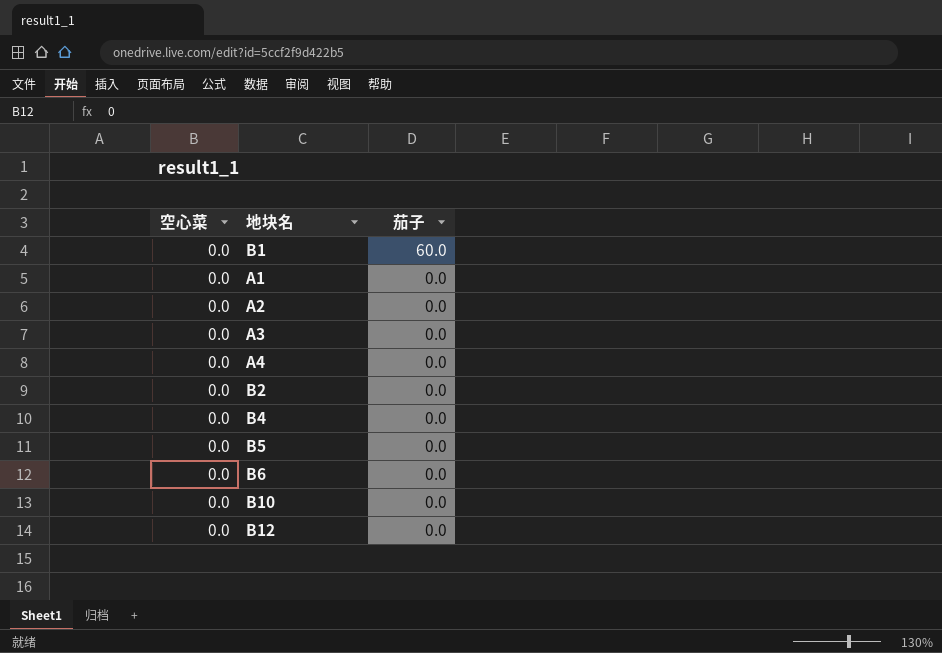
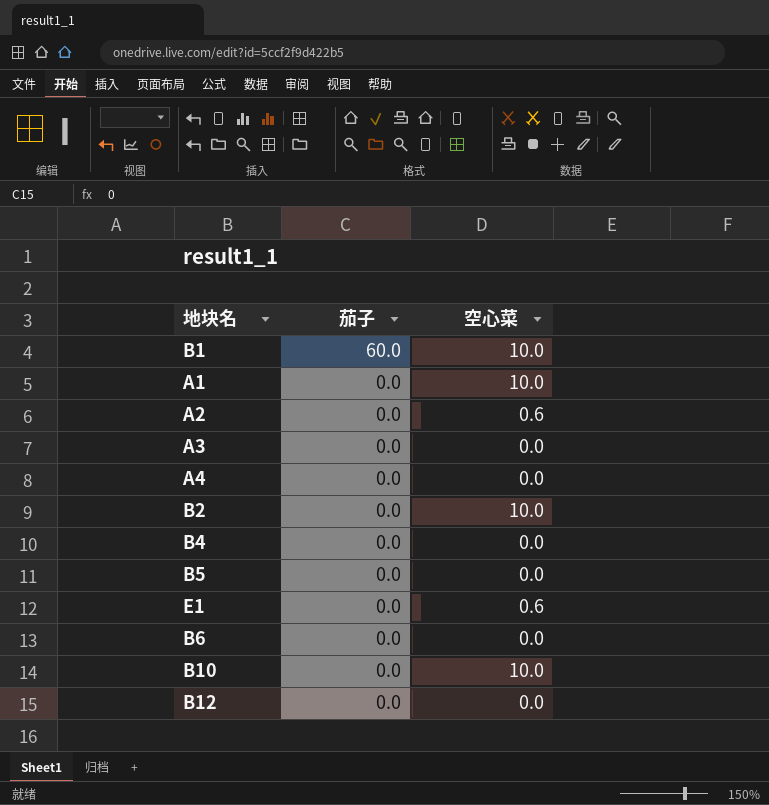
column 空心菜 | position: 1 -> 3
B1 | 空心菜: 0.0 -> 10.0
A1 | 空心菜: 0.0 -> 10.0
A2 | 空心菜: 0.0 -> 0.6
B2 | 空心菜: 0.0 -> 10.0
row E1: none -> 0.0 | 0.6
B10 | 空心菜: 0.0 -> 10.0

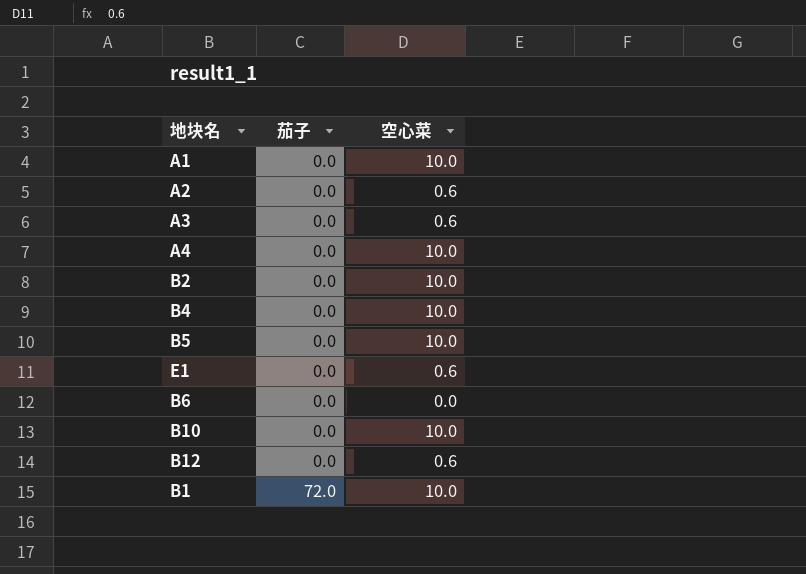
row order: 茄子 descending -> 茄子 ascending
A3 | 空心菜: 0.0 -> 0.6
A4 | 空心菜: 0.0 -> 10.0
B4 | 空心菜: 0.0 -> 10.0
B5 | 空心菜: 0.0 -> 10.0
B12 | 空心菜: 0.0 -> 0.6
B1 | 茄子: 60.0 -> 72.0

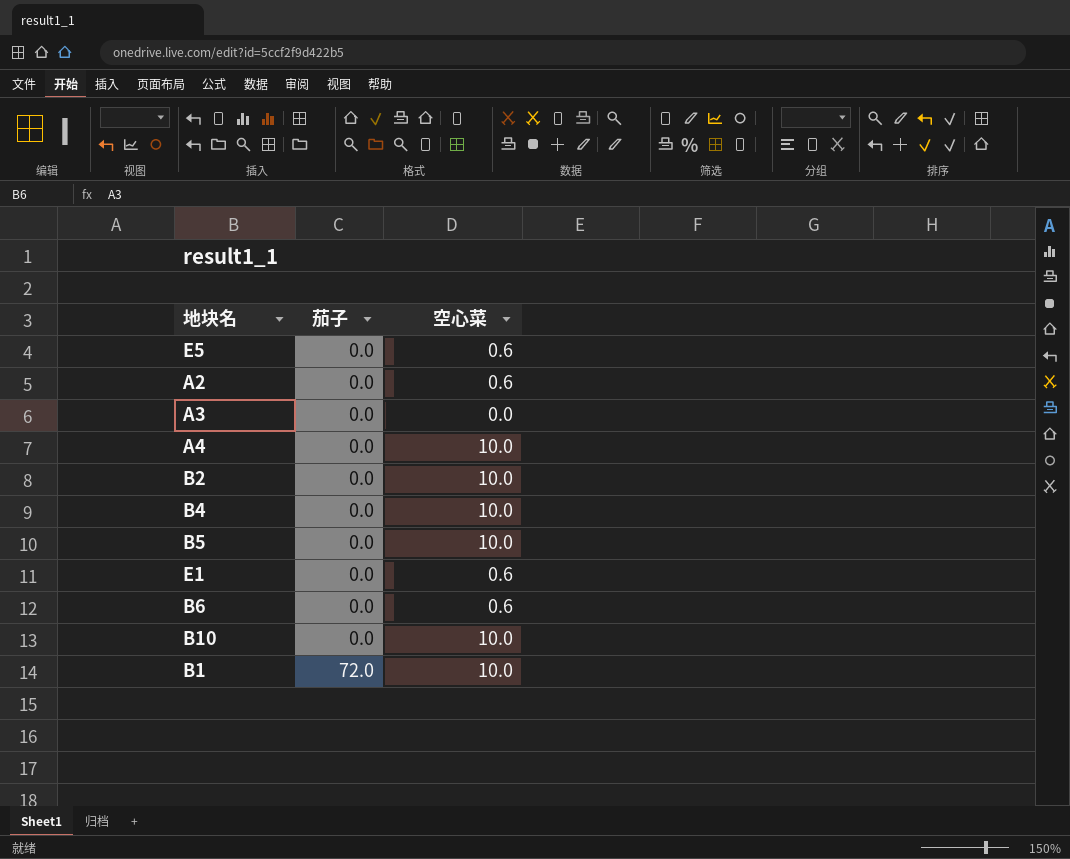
row A1: 0.0 | 10.0 -> none
row B12: 0.0 | 0.6 -> none
row E5: none -> 0.0 | 0.6
A3 | 空心菜: 0.6 -> 0.0
B6 | 空心菜: 0.0 -> 0.6

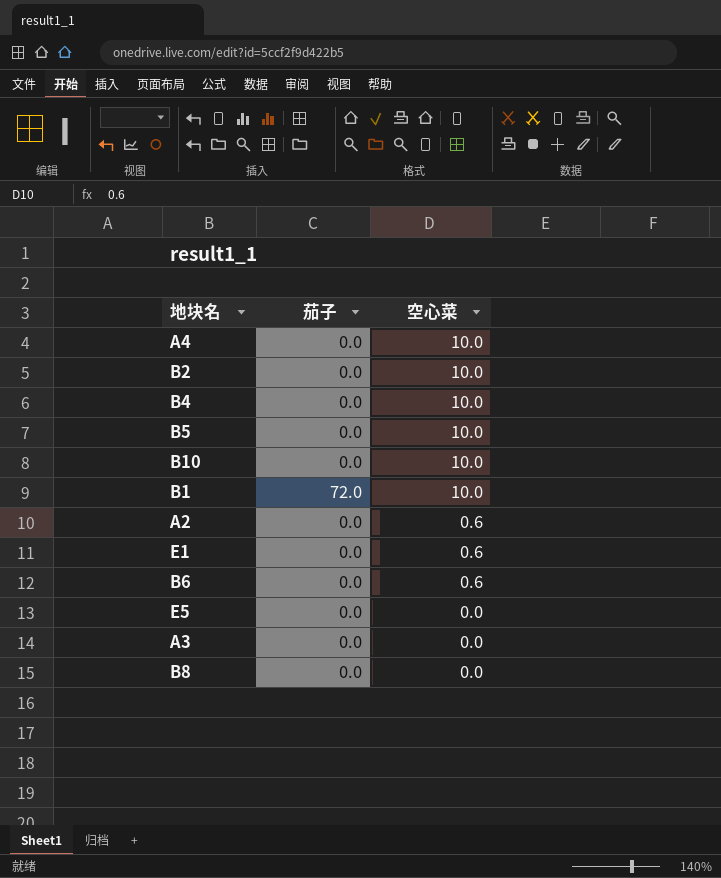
row order: 茄子 ascending -> 空心菜 descending
E5 | 空心菜: 0.6 -> 0.0
row B8: none -> 0.0 | 0.0

